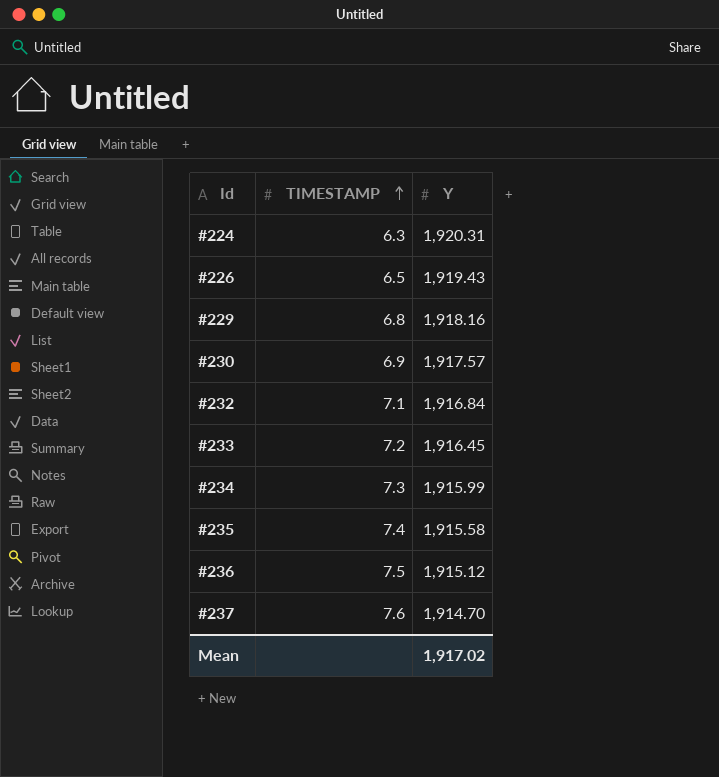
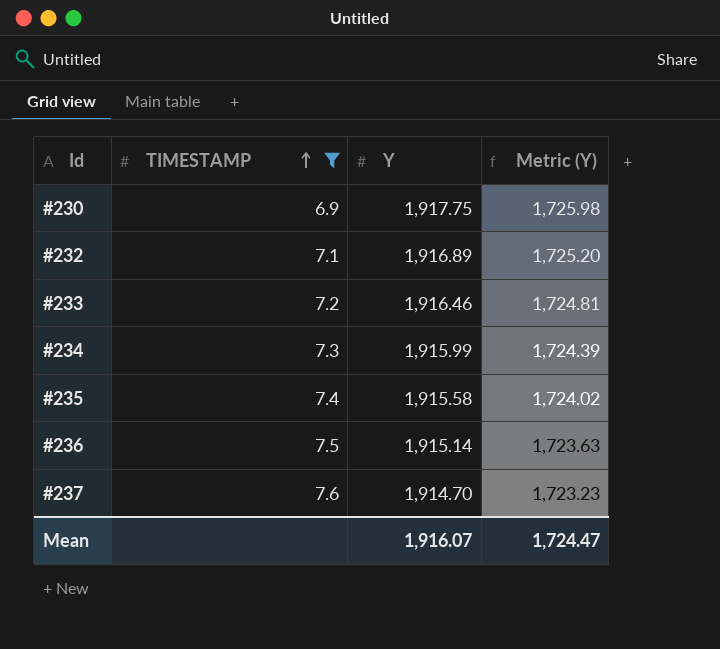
filter: none -> TIMESTAMP >= 6.9
column Metric (Y) | formula: none -> [Y] * 0.9
#230 | Y: 1,917.57 -> 1,917.75
#232 | Y: 1,916.84 -> 1,916.89
#233 | Y: 1,916.45 -> 1,916.46
#236 | Y: 1,915.12 -> 1,915.14
Mean | Y: 1,917.02 -> 1,916.07

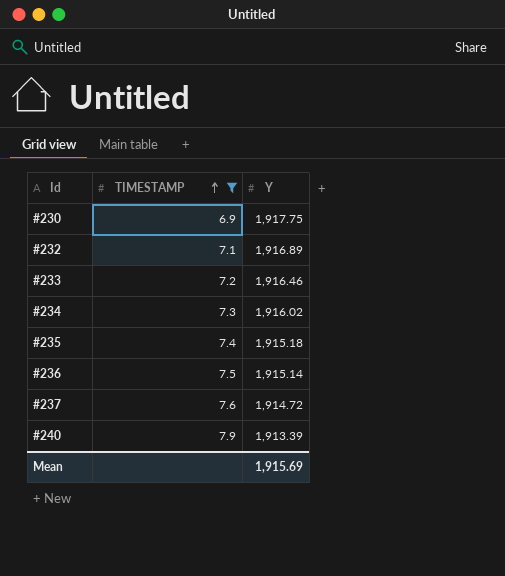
column Metric (Y) | formula: [Y] * 0.9 -> none
#234 | Y: 1,915.99 -> 1,916.02
#235 | Y: 1,915.58 -> 1,915.18
#237 | Y: 1,914.70 -> 1,914.72
row #240: none -> 7.9 | 1,913.39
Mean | Y: 1,916.07 -> 1,915.69

